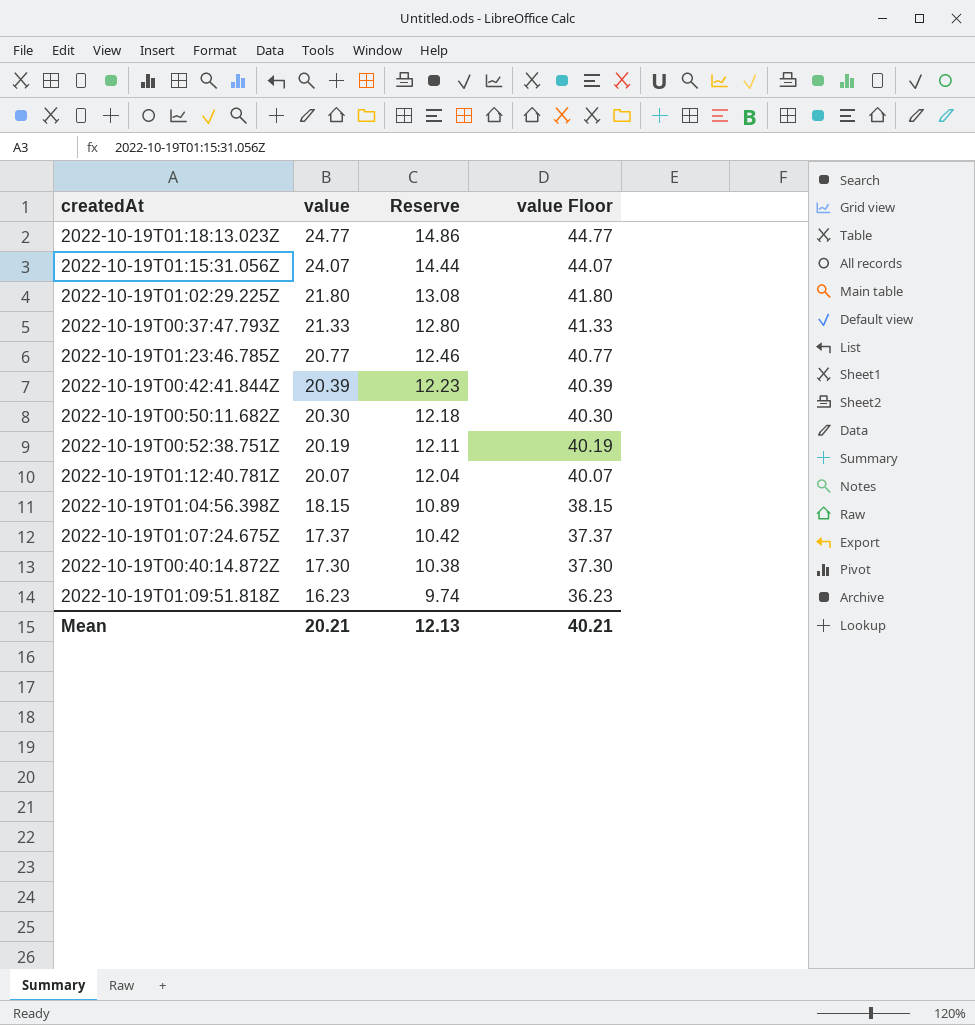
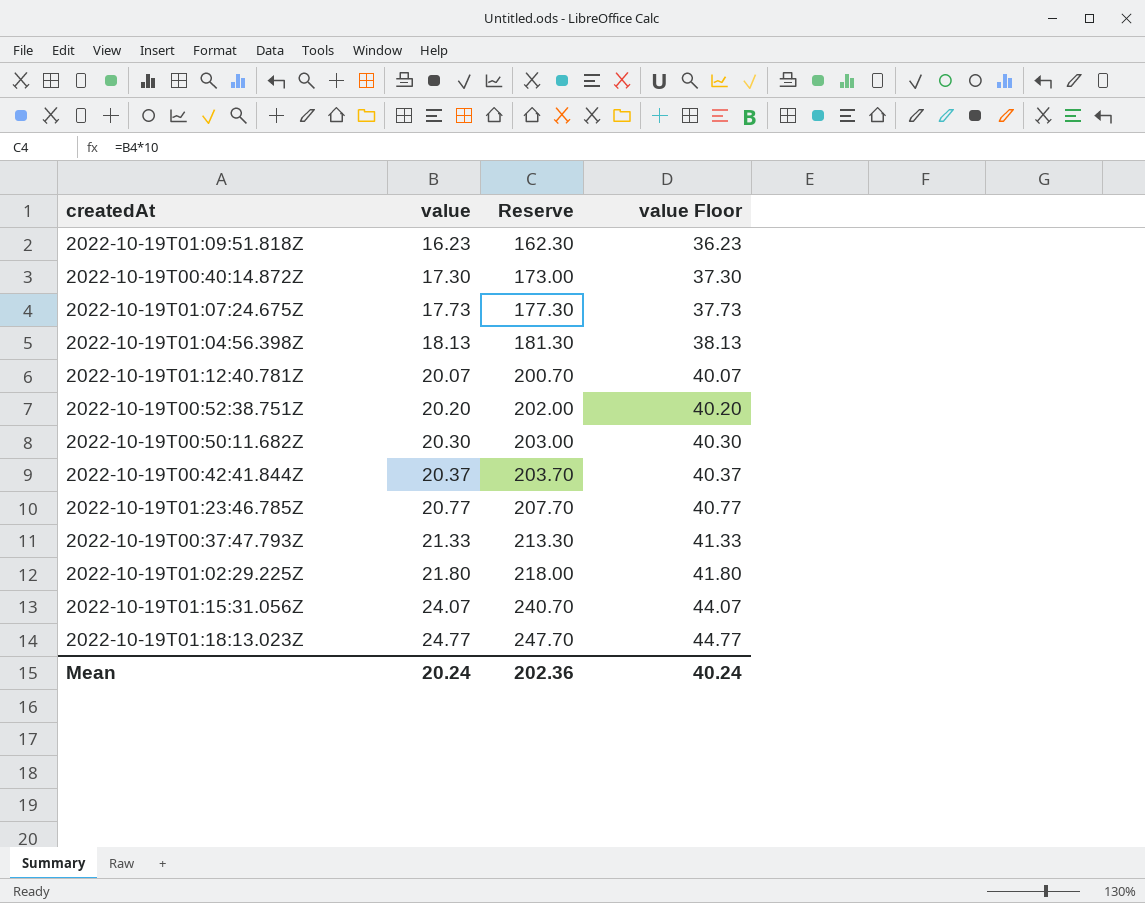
row order: value descending -> value ascending
column Reserve | formula: [value] * 0.6 -> [value] * 10
2022-10-19T01:07:24.675Z | value: 17.37 -> 17.73
2022-10-19T01:07:24.675Z | value Floor: 37.37 -> 37.73
2022-10-19T01:04:56.398Z | value: 18.15 -> 18.13
2022-10-19T01:04:56.398Z | value Floor: 38.15 -> 38.13
2022-10-19T00:52:38.751Z | value: 20.19 -> 20.20
2022-10-19T00:52:38.751Z | value Floor: 40.19 -> 40.20
2022-10-19T00:42:41.844Z | value: 20.39 -> 20.37
2022-10-19T00:42:41.844Z | value Floor: 40.39 -> 40.37
Mean | value: 20.21 -> 20.24
Mean | Reserve: 12.13 -> 202.36
Mean | value Floor: 40.21 -> 40.24

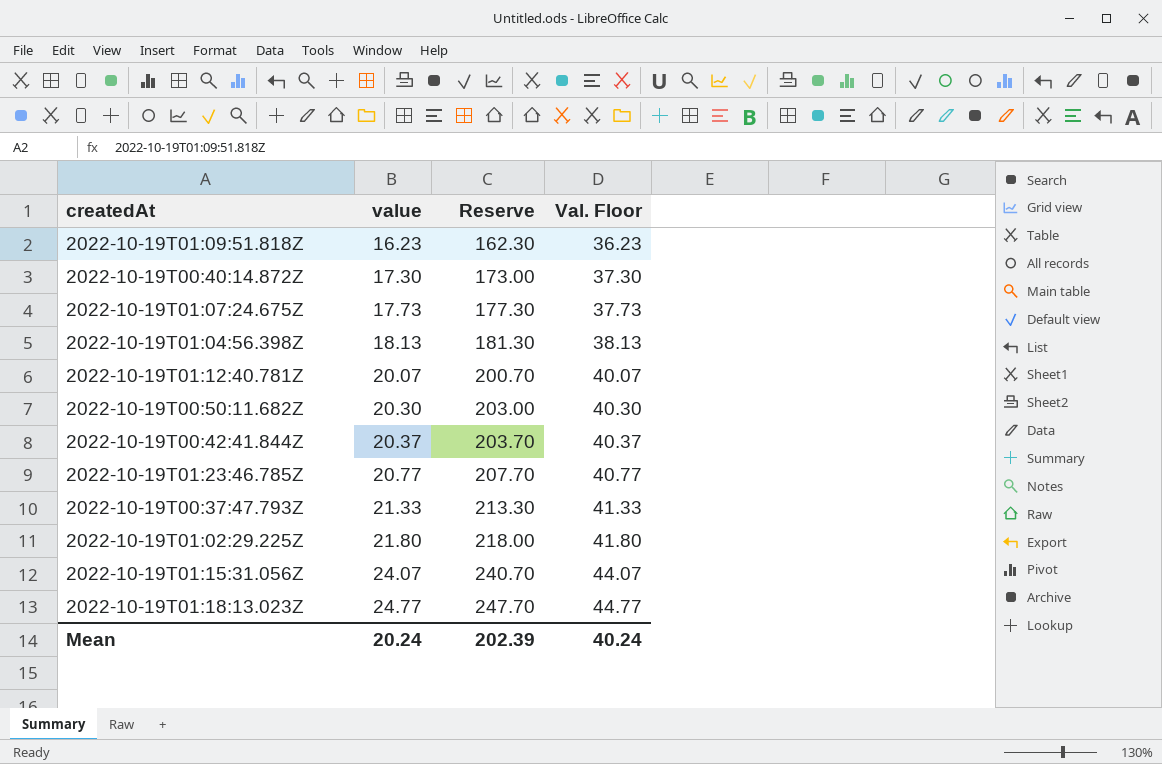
column name: value Floor -> Val. Floor
row 2022-10-19T00:52:38.751Z: 20.20 | 202.00 | 40.20 -> none
Mean | Reserve: 202.36 -> 202.39

